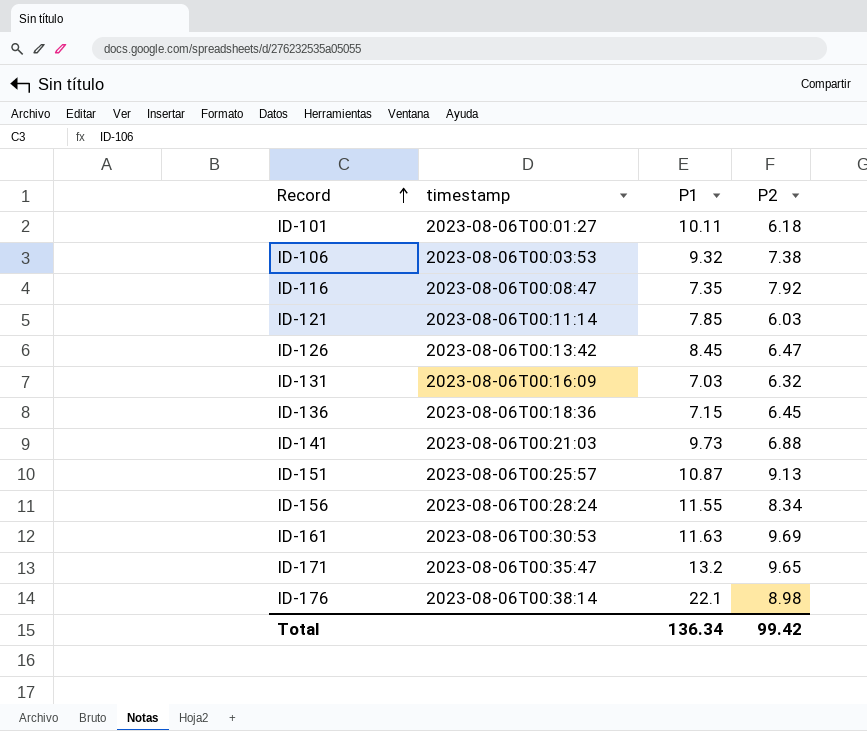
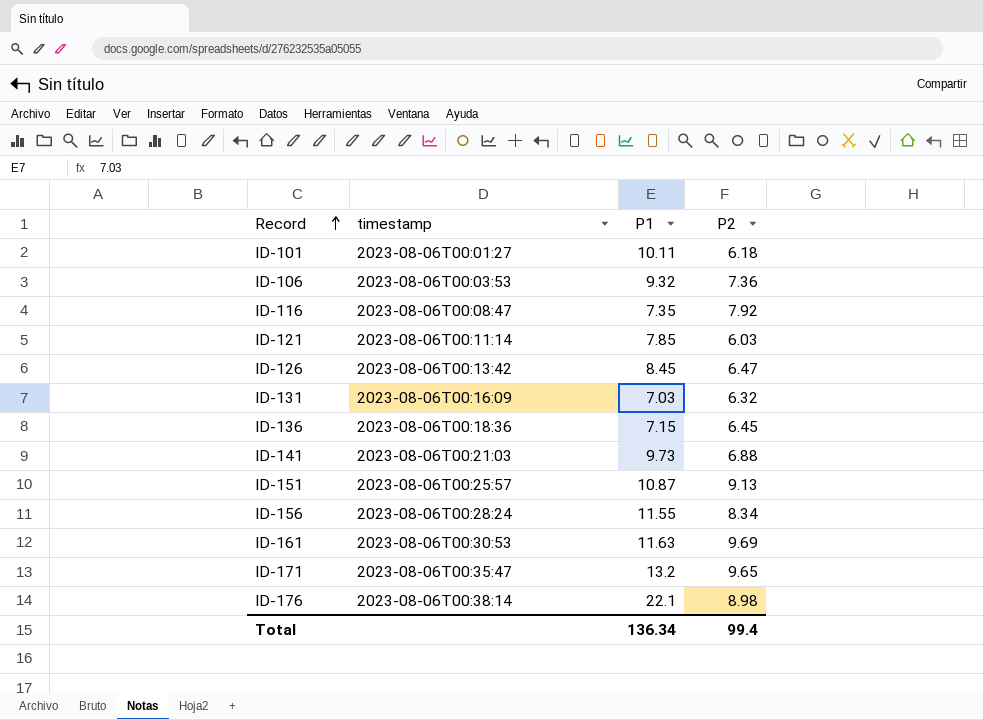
ID-106 | P2: 7.38 -> 7.36
Total | P2: 99.42 -> 99.4

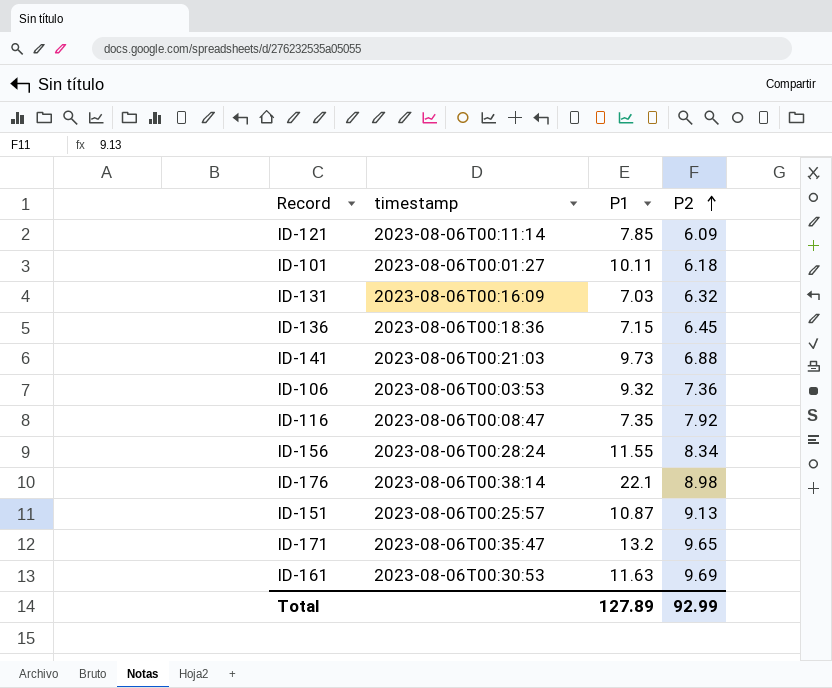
row order: Record ascending -> P2 ascending
row ID-126: 2023-08-06T00:13:42 | 8.45 | 6.47 -> none
ID-121 | P2: 6.03 -> 6.09
Total | P1: 136.34 -> 127.89
Total | P2: 99.4 -> 92.99

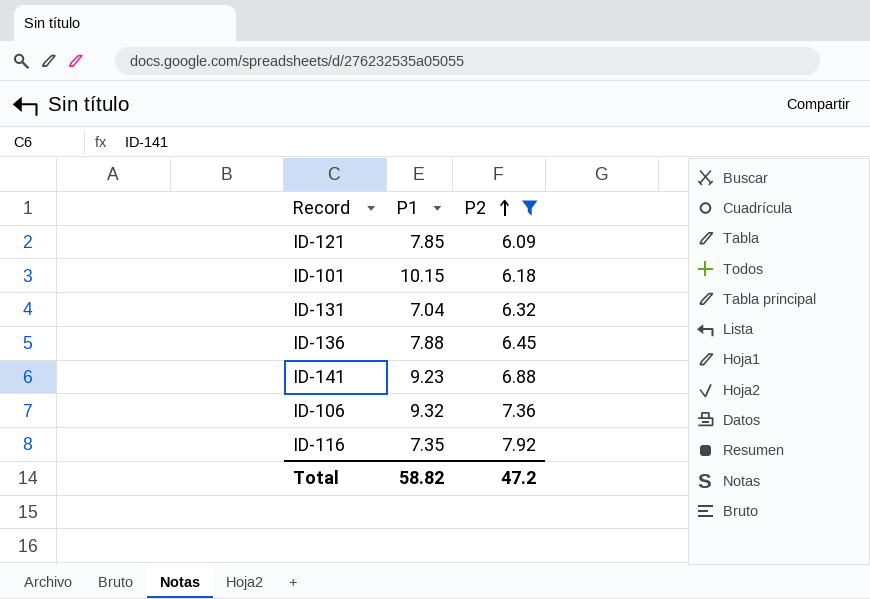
filter: none -> P2 <= 7.92
column timestamp | position: 2 -> none
ID-101 | P1: 10.11 -> 10.15
ID-131 | P1: 7.03 -> 7.04
ID-136 | P1: 7.15 -> 7.88
ID-141 | P1: 9.73 -> 9.23
Total | P1: 127.89 -> 58.82
Total | P2: 92.99 -> 47.2

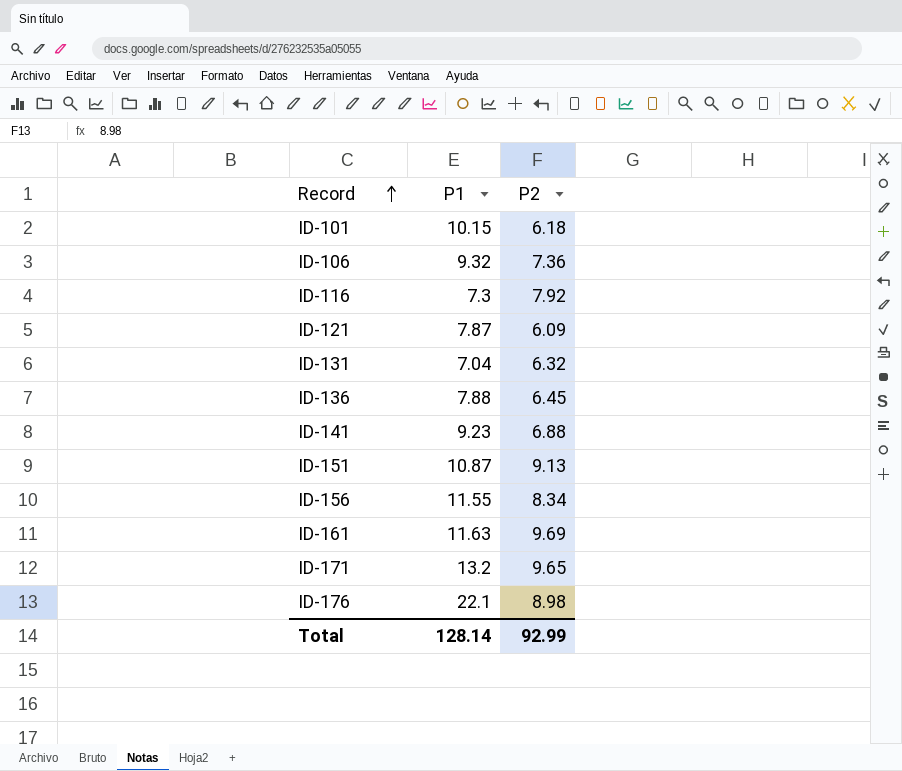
filter: P2 <= 7.92 -> none
row order: P2 ascending -> Record ascending
ID-116 | P1: 7.35 -> 7.3
ID-121 | P1: 7.85 -> 7.87
Total | P1: 58.82 -> 128.14
Total | P2: 47.2 -> 92.99

